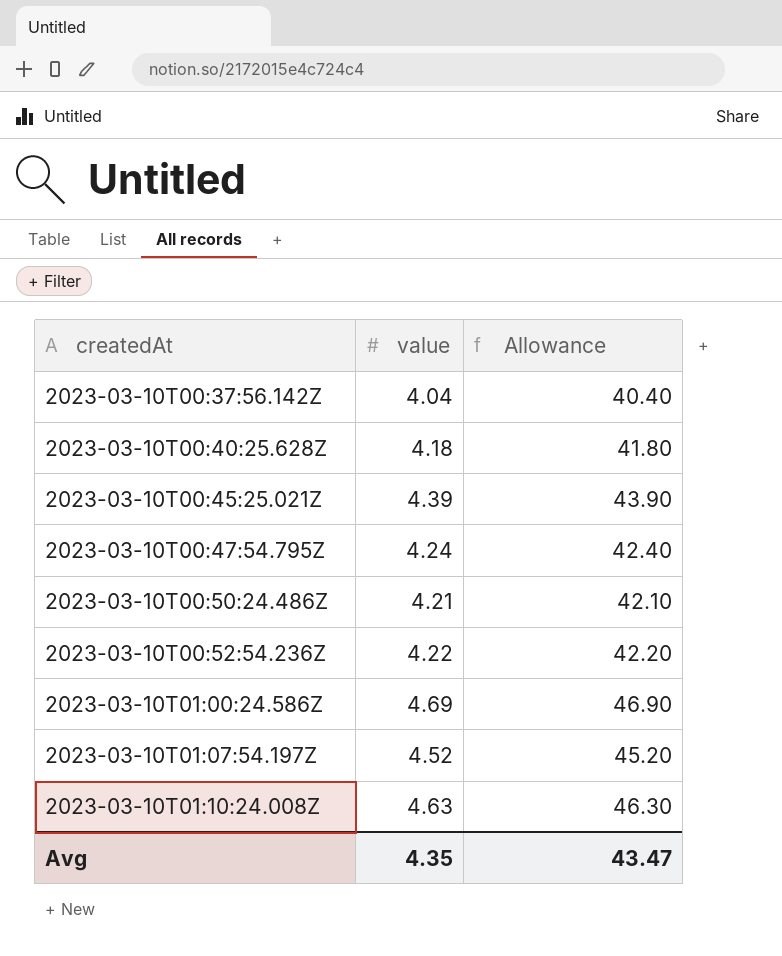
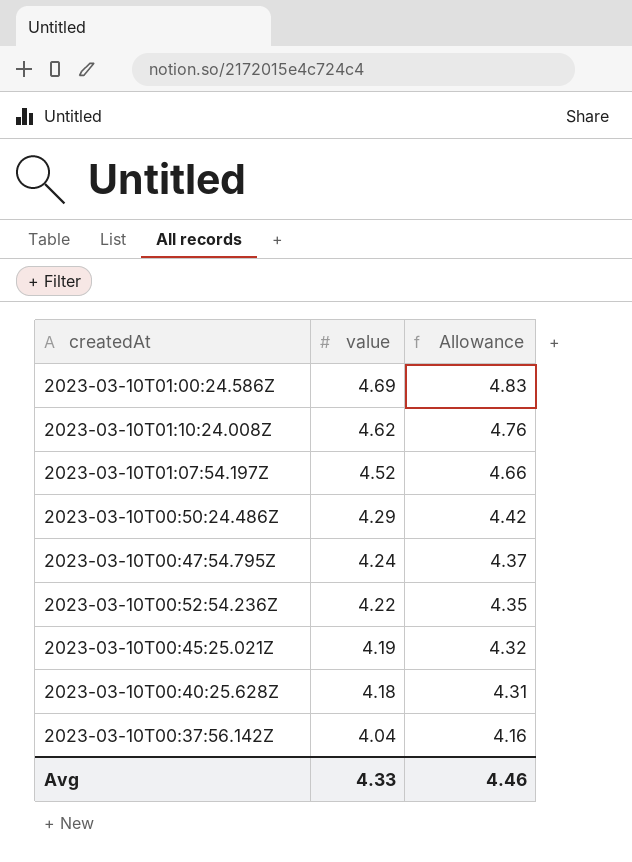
row order: createdAt ascending -> value descending
column Allowance | formula: [value] * 10 -> [value] * 1.03
2023-03-10T01:10:24.008Z | value: 4.63 -> 4.62
2023-03-10T00:50:24.486Z | value: 4.21 -> 4.29
2023-03-10T00:45:25.021Z | value: 4.39 -> 4.19
Avg | value: 4.35 -> 4.33
Avg | Allowance: 43.47 -> 4.46

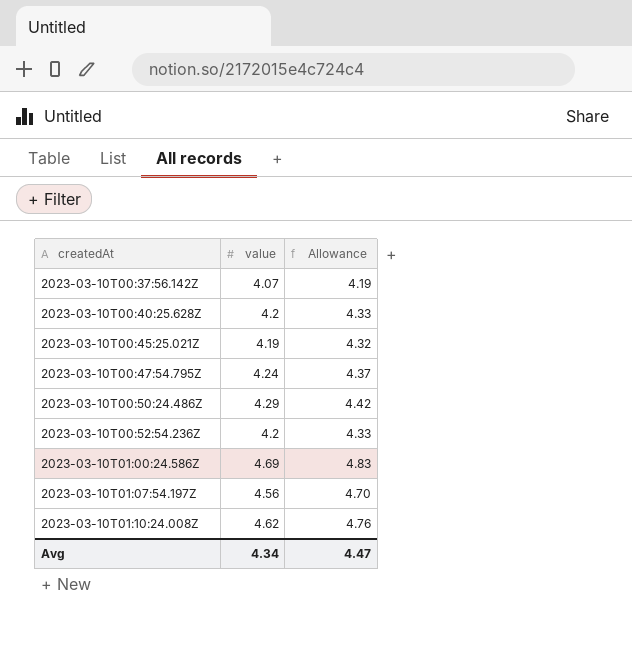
row order: value descending -> createdAt ascending
2023-03-10T00:37:56.142Z | value: 4.04 -> 4.07
2023-03-10T00:37:56.142Z | Allowance: 4.16 -> 4.19
2023-03-10T00:40:25.628Z | value: 4.18 -> 4.2
2023-03-10T00:40:25.628Z | Allowance: 4.31 -> 4.33
2023-03-10T00:52:54.236Z | value: 4.22 -> 4.2
2023-03-10T00:52:54.236Z | Allowance: 4.35 -> 4.33
2023-03-10T01:07:54.197Z | value: 4.52 -> 4.56
2023-03-10T01:07:54.197Z | Allowance: 4.66 -> 4.70
Avg | value: 4.33 -> 4.34
Avg | Allowance: 4.46 -> 4.47

